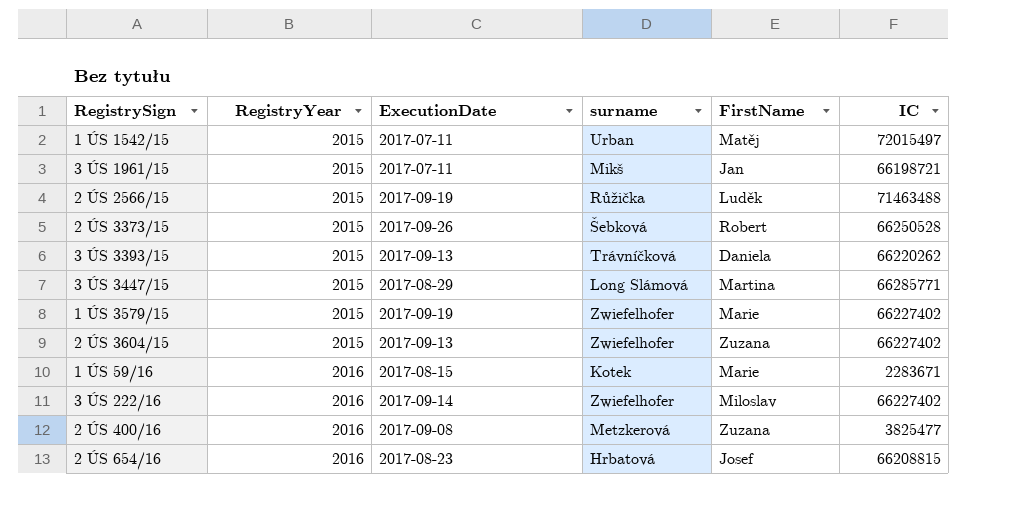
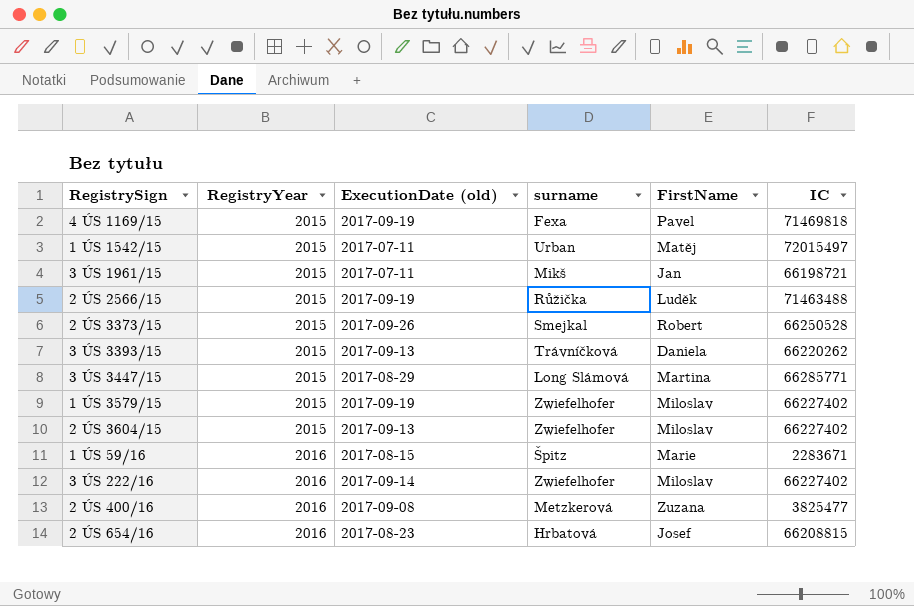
column name: ExecutionDate -> ExecutionDate (old)
row 4 ÚS 1169/15: none -> 2015 | 2017-09-19 | Fexa | Pavel | 71469818
2 ÚS 3373/15 | surname: Šebková -> Smejkal
1 ÚS 3579/15 | FirstName: Marie -> Miloslav
2 ÚS 3604/15 | FirstName: Zuzana -> Miloslav
1 ÚS 59/16 | surname: Kotek -> Špitz

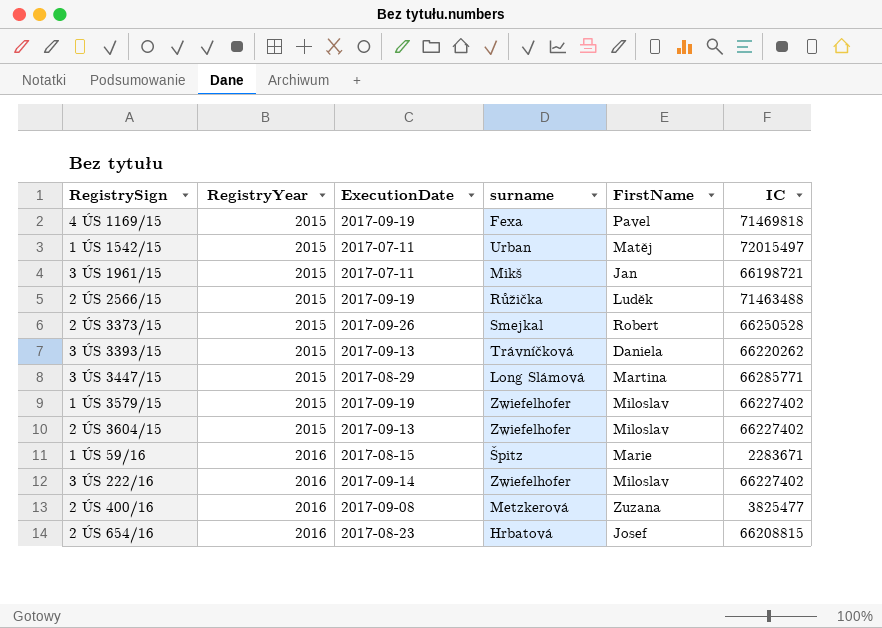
column name: ExecutionDate (old) -> ExecutionDate

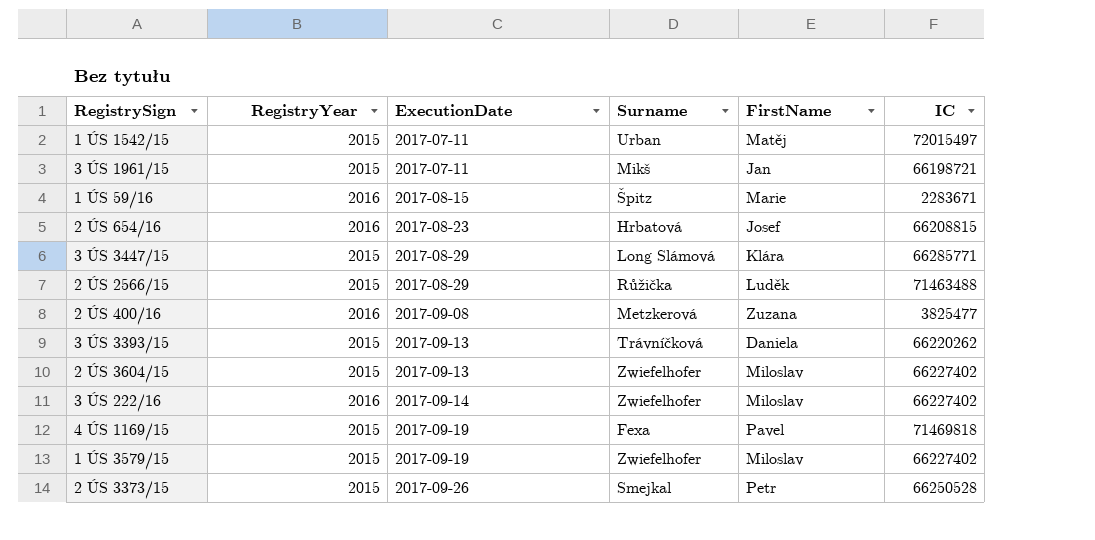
row order: RegistryYear ascending -> ExecutionDate ascending
column name: surname -> Surname
3 ÚS 3447/15 | FirstName: Martina -> Klára
2 ÚS 2566/15 | ExecutionDate: 2017-09-19 -> 2017-08-29
2 ÚS 3373/15 | FirstName: Robert -> Petr

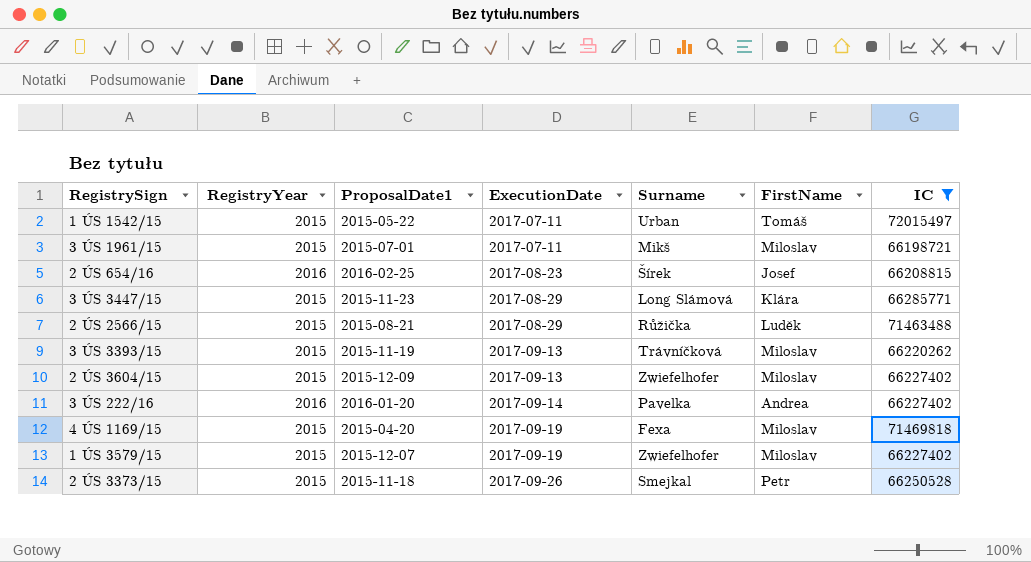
filter: none -> IC >= 66198721
column ProposalDate1 | position: none -> 3
1 ÚS 1542/15 | FirstName: Matěj -> Tomáš
3 ÚS 1961/15 | FirstName: Jan -> Miloslav
2 ÚS 654/16 | Surname: Hrbatová -> Šírek
3 ÚS 3393/15 | FirstName: Daniela -> Miloslav
3 ÚS 222/16 | Surname: Zwiefelhofer -> Pavelka
3 ÚS 222/16 | FirstName: Miloslav -> Andrea
4 ÚS 1169/15 | FirstName: Pavel -> Miloslav

